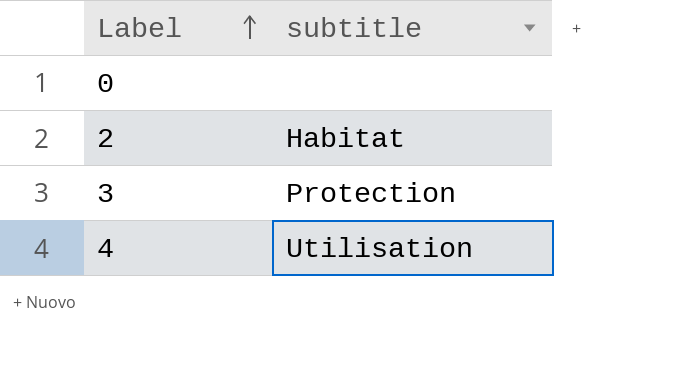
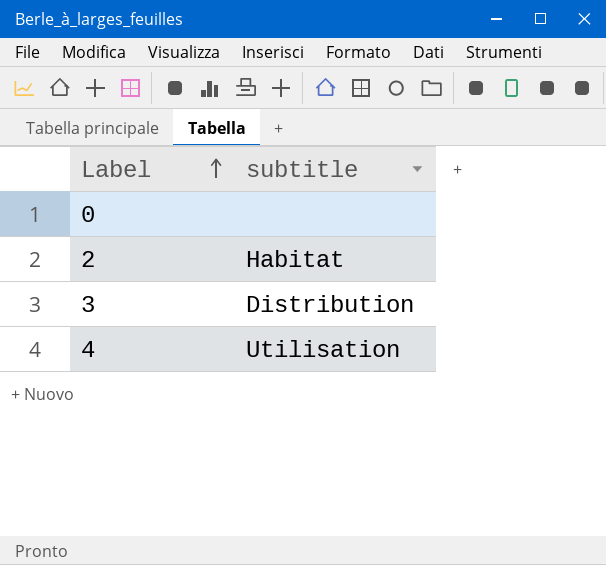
3 | subtitle: Protection -> Distribution

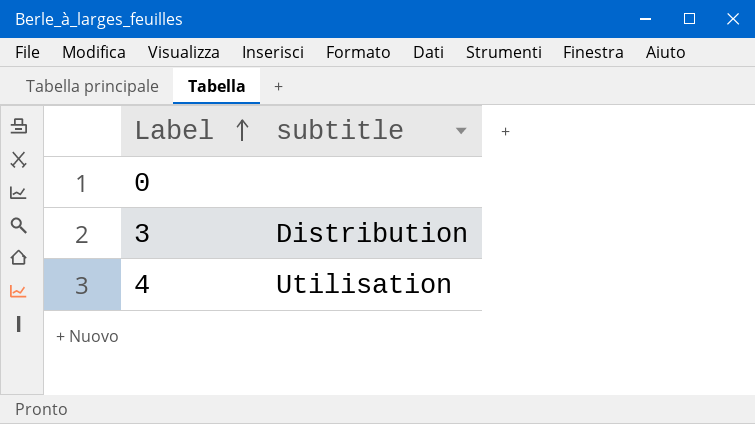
row 2: Habitat -> none

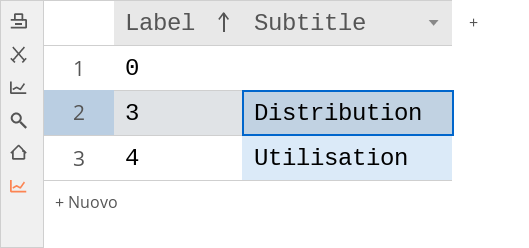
column name: subtitle -> Subtitle

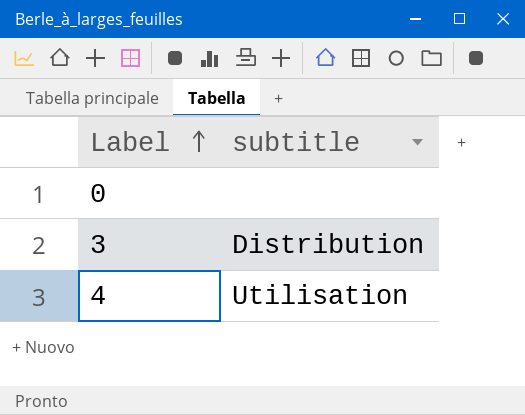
column name: Subtitle -> subtitle

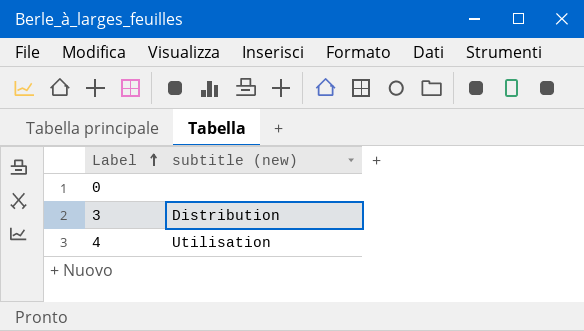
column name: subtitle -> subtitle (new)

